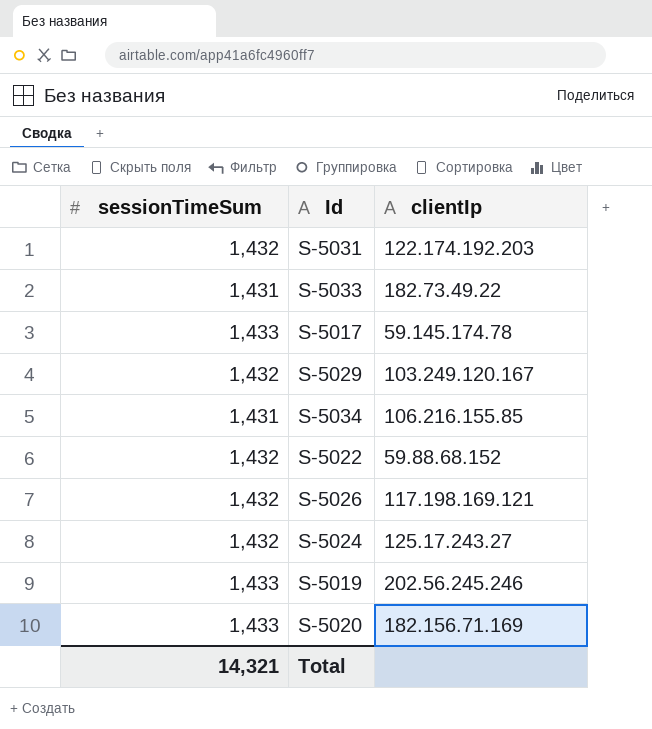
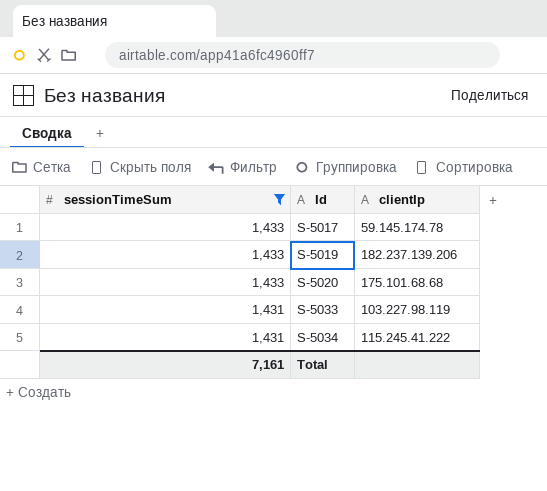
filter: none -> sessionTimeSum != 1,432
row order: none -> sessionTimeSum descending
S-5019 | clientIp: 202.56.245.246 -> 182.237.139.206
S-5020 | clientIp: 182.156.71.169 -> 175.101.68.68
S-5033 | clientIp: 182.73.49.22 -> 103.227.98.119
S-5034 | clientIp: 106.216.155.85 -> 115.245.41.222
Total | sessionTimeSum: 14,321 -> 7,161

